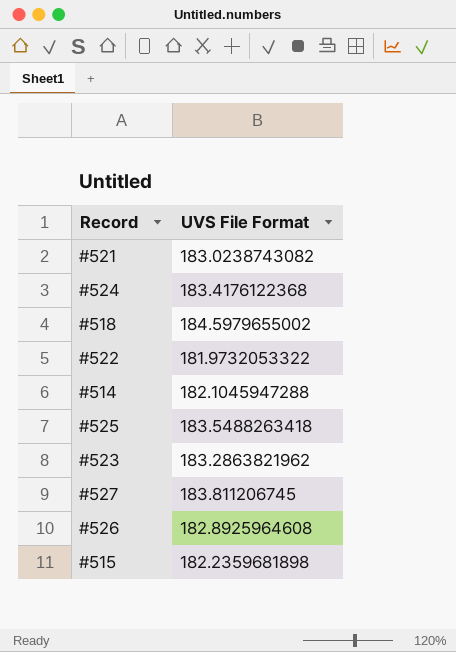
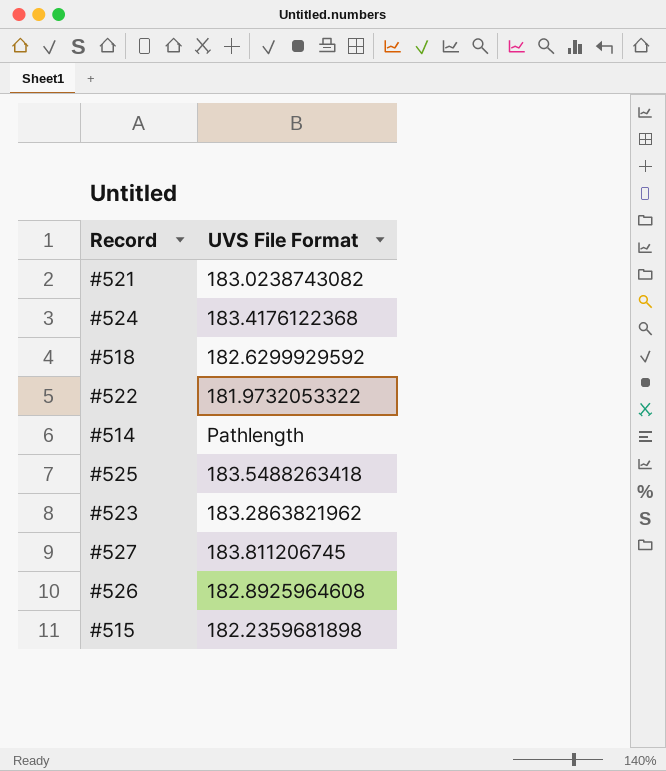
#518 | UVS File Format: 184.5979655002 -> 182.6299929592
#514 | UVS File Format: 182.1045947288 -> Pathlength

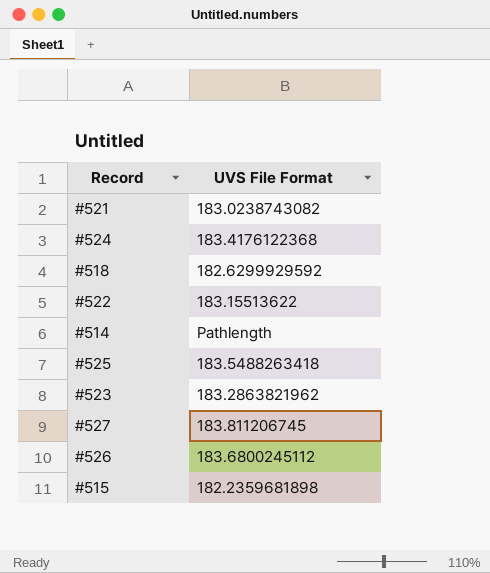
#522 | UVS File Format: 181.9732053322 -> 183.15513622
#526 | UVS File Format: 182.8925964608 -> 183.6800245112

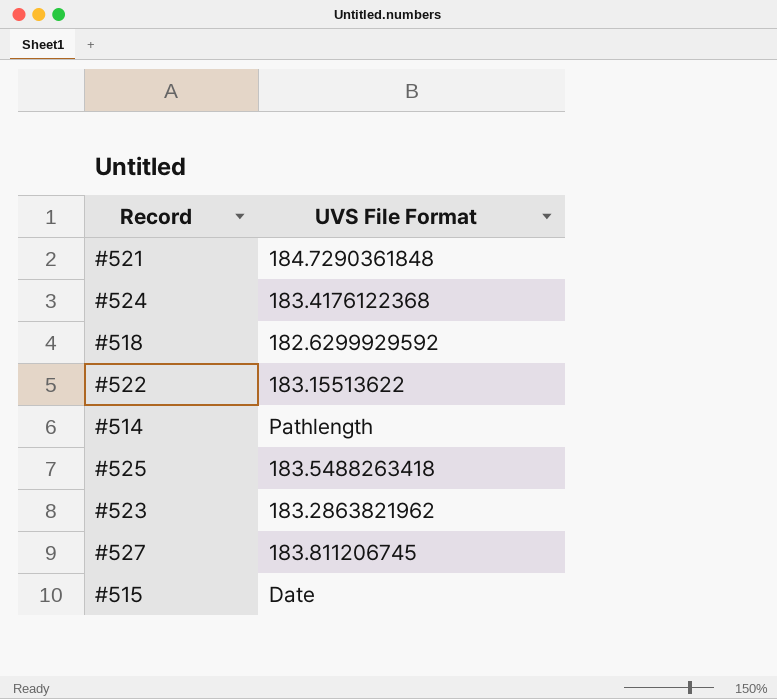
row #526: 183.6800245112 -> none
#521 | UVS File Format: 183.0238743082 -> 184.7290361848
#515 | UVS File Format: 182.2359681898 -> Date

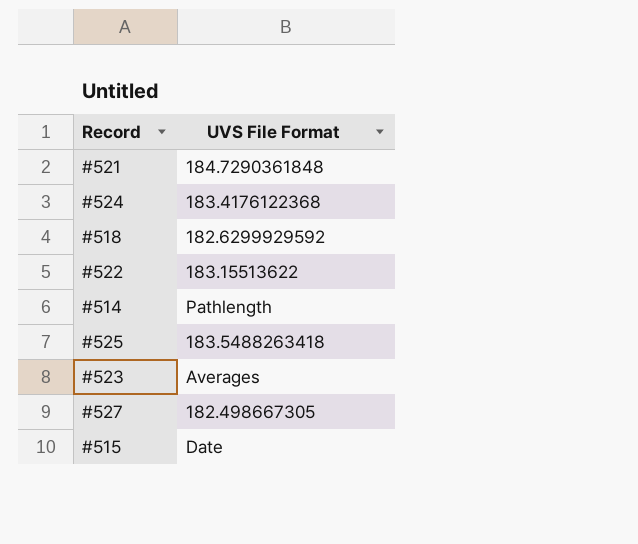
#523 | UVS File Format: 183.2863821962 -> Averages
#527 | UVS File Format: 183.811206745 -> 182.498667305

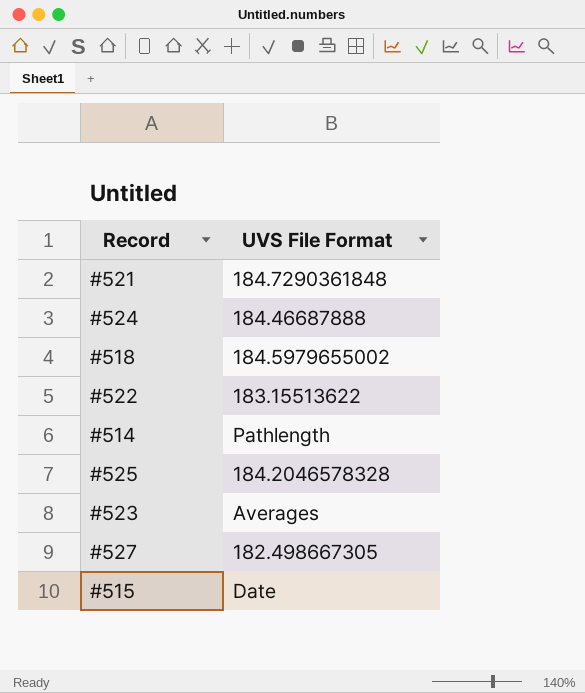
#524 | UVS File Format: 183.4176122368 -> 184.46687888
#518 | UVS File Format: 182.6299929592 -> 184.5979655002
#525 | UVS File Format: 183.5488263418 -> 184.2046578328

